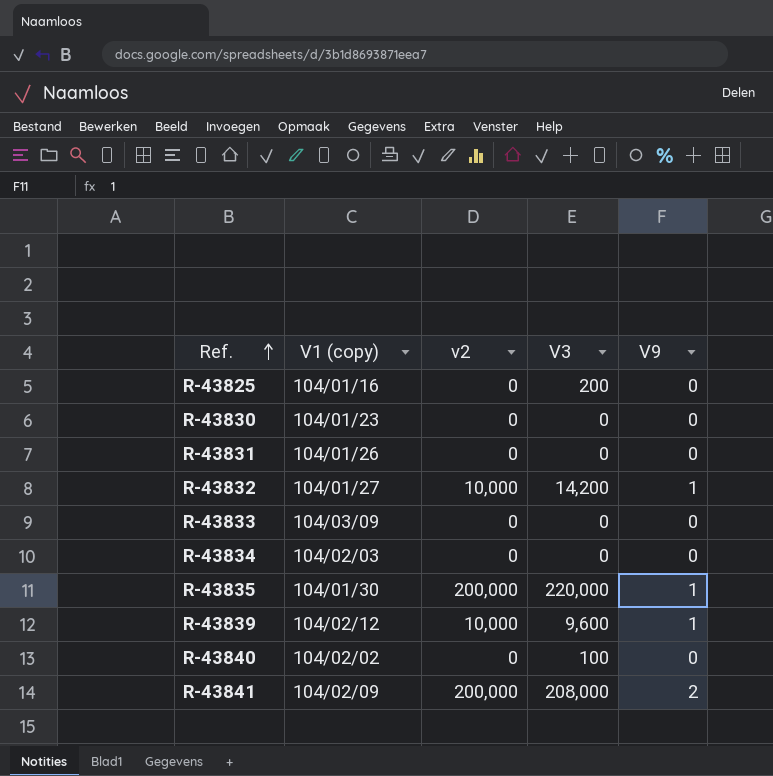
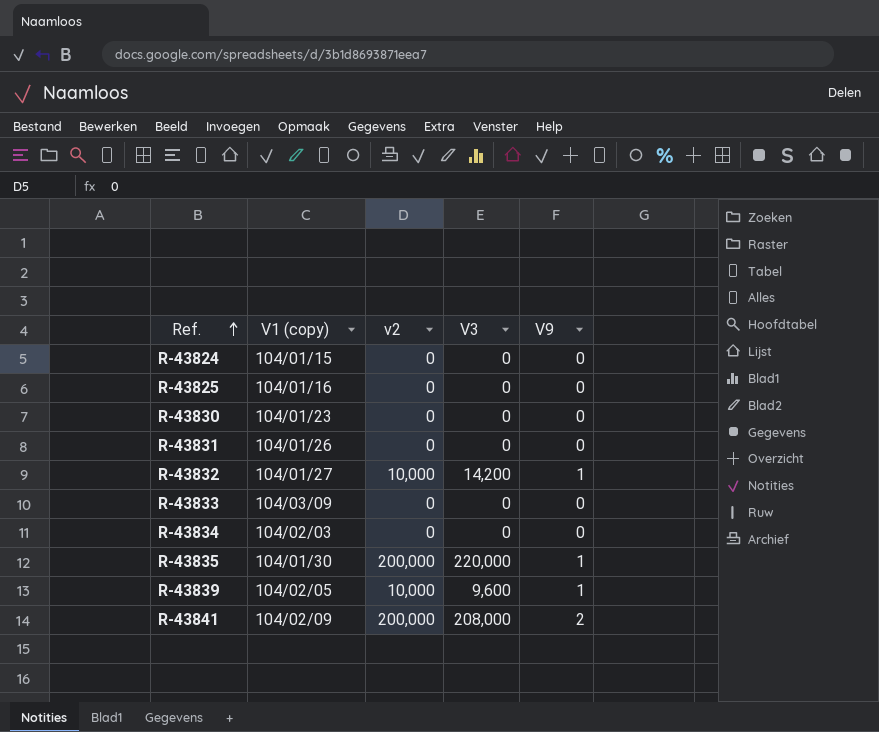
row R-43840: 104/02/02 | 0 | 100 | 0 -> none
row R-43824: none -> 104/01/15 | 0 | 0 | 0
R-43825 | V3: 200 -> 0
R-43839 | V1 (copy): 104/02/12 -> 104/02/05

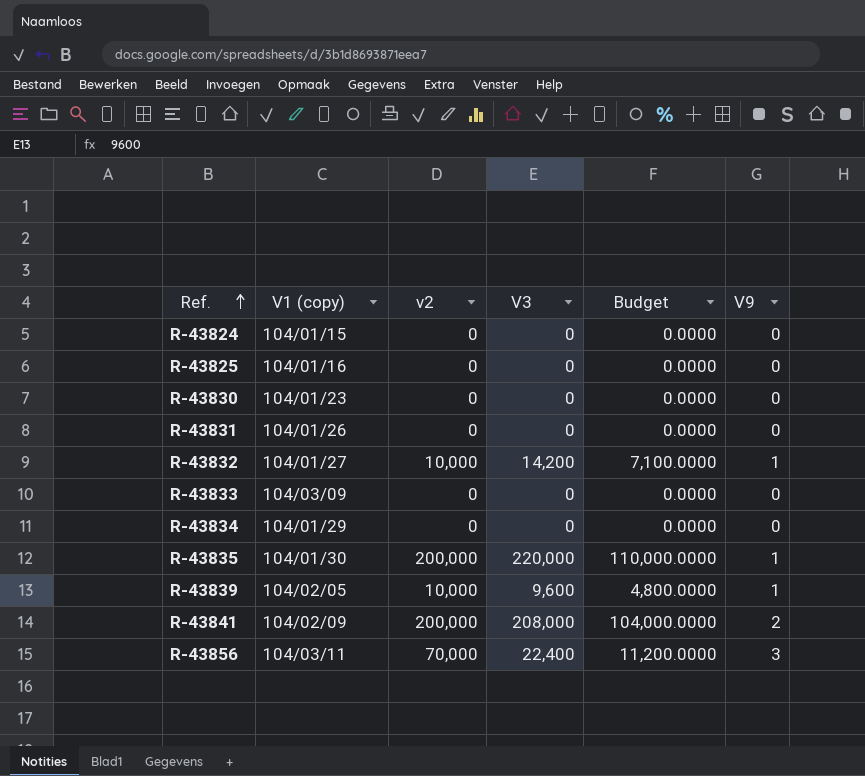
column Budget | formula: none -> [V3] * 0.5
R-43834 | V1 (copy): 104/02/03 -> 104/01/29
row R-43856: none -> 104/03/11 | 70,000 | 22,400 | 11,200.0000 | 3

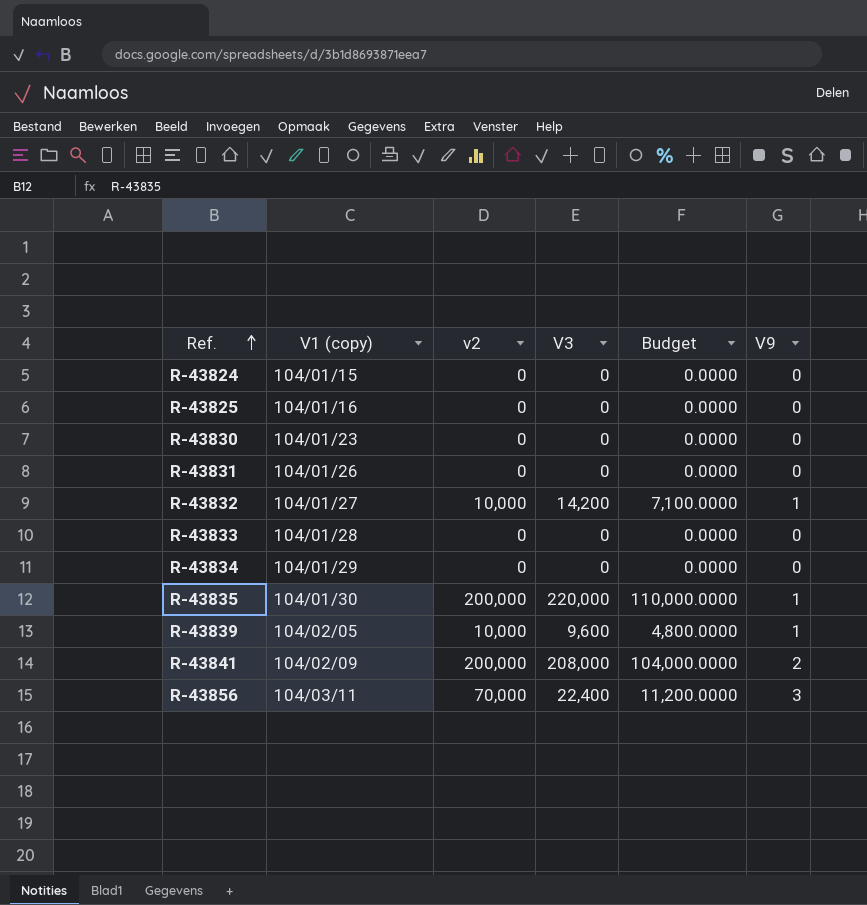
R-43833 | V1 (copy): 104/03/09 -> 104/01/28

